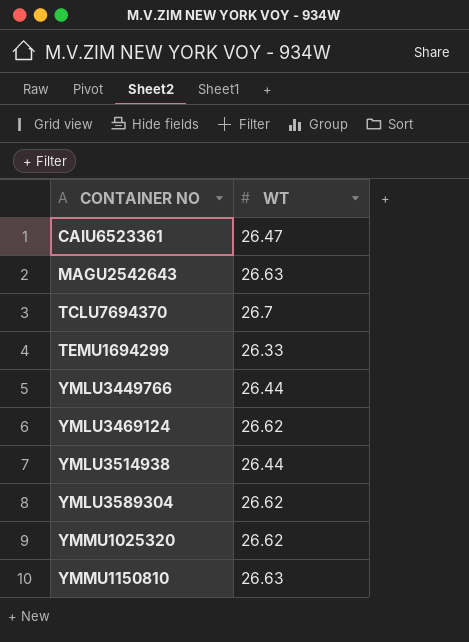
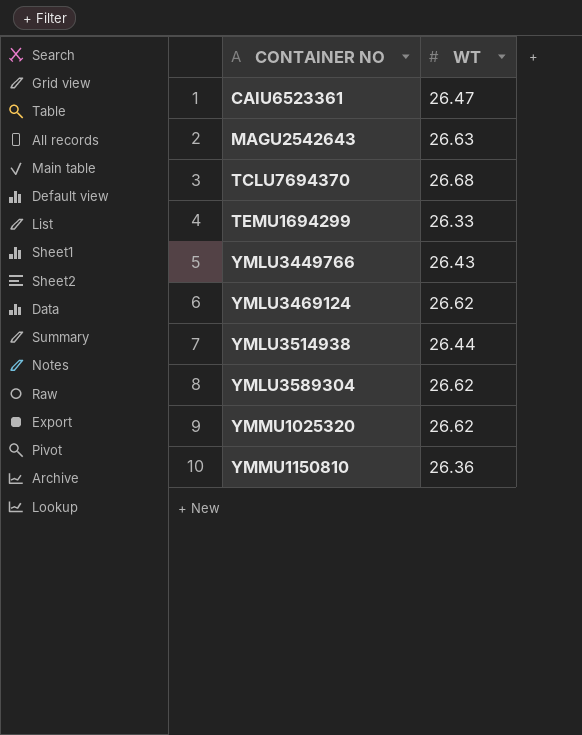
TCLU7694370 | WT: 26.7 -> 26.68
YMLU3449766 | WT: 26.44 -> 26.43
YMMU1150810 | WT: 26.63 -> 26.36

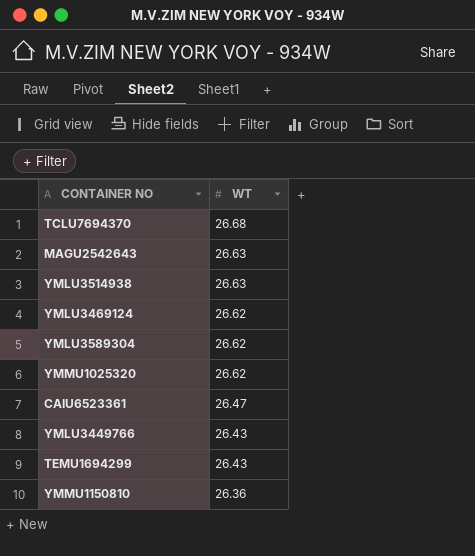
row order: CONTAINER NO ascending -> WT descending
YMLU3514938 | WT: 26.44 -> 26.63
TEMU1694299 | WT: 26.33 -> 26.43

